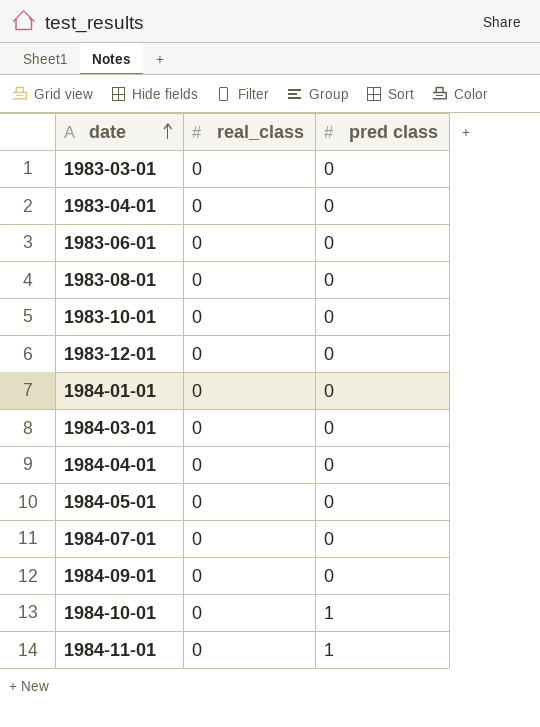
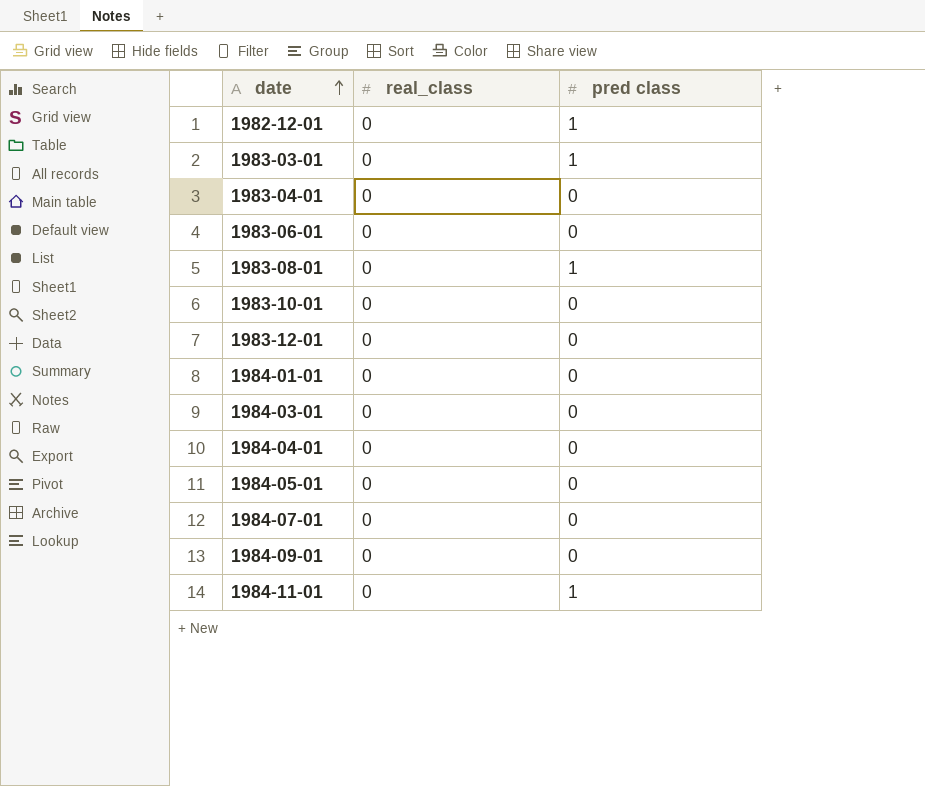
row 1984-10-01: 0 | 1 -> none
row 1982-12-01: none -> 0 | 1
1983-03-01 | pred class: 0 -> 1
1983-08-01 | pred class: 0 -> 1

